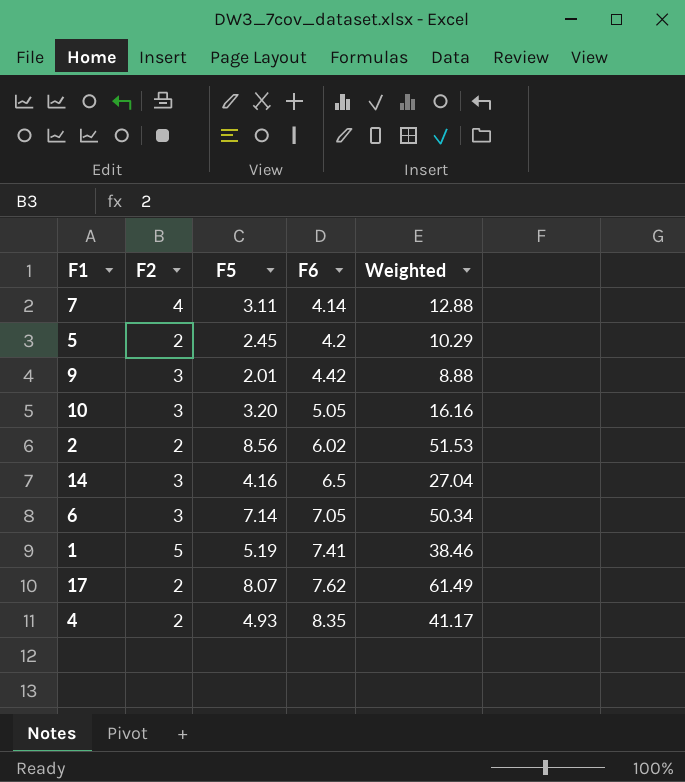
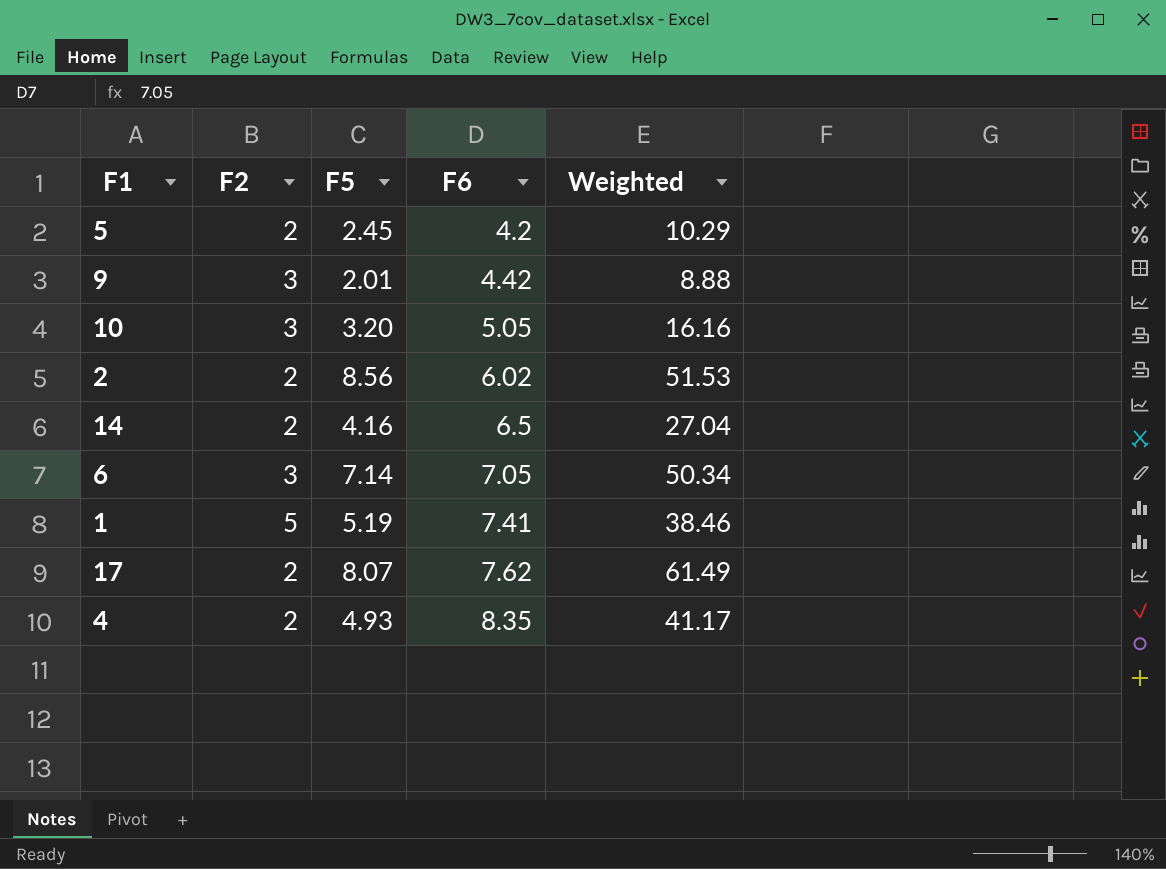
row 7: 4 | 3.11 | 4.14 | 12.88 -> none
14 | F2: 3 -> 2

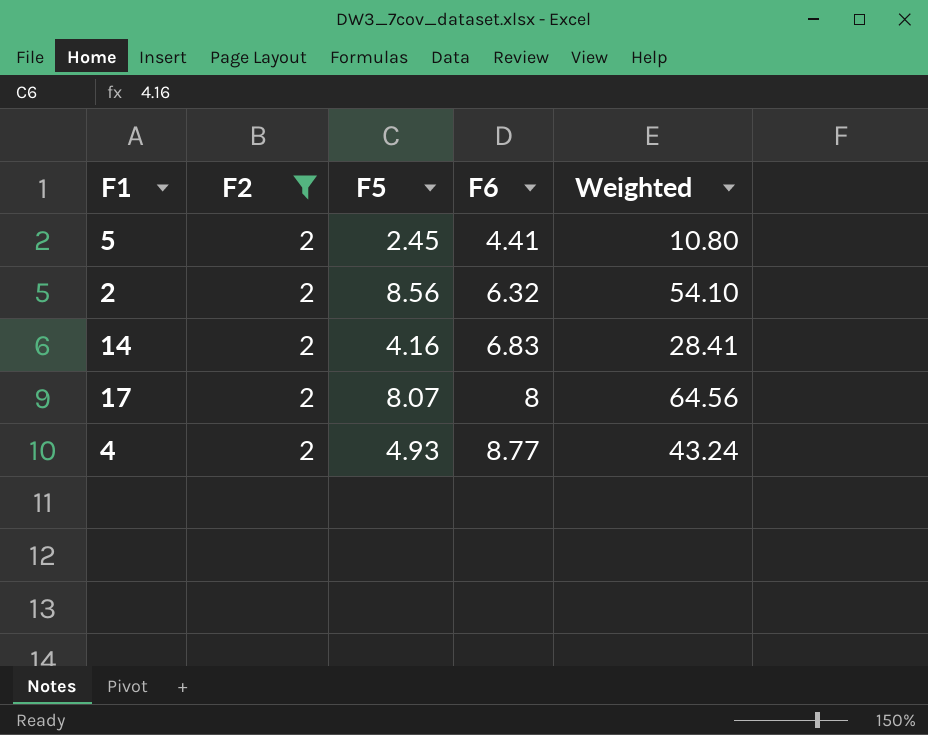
filter: none -> F2 = 2
5 | F6: 4.2 -> 4.41
5 | Weighted: 10.29 -> 10.80
2 | F6: 6.02 -> 6.32
2 | Weighted: 51.53 -> 54.10
14 | F6: 6.5 -> 6.83
14 | Weighted: 27.04 -> 28.41
17 | F6: 7.62 -> 8
17 | Weighted: 61.49 -> 64.56
4 | F6: 8.35 -> 8.77
4 | Weighted: 41.17 -> 43.24

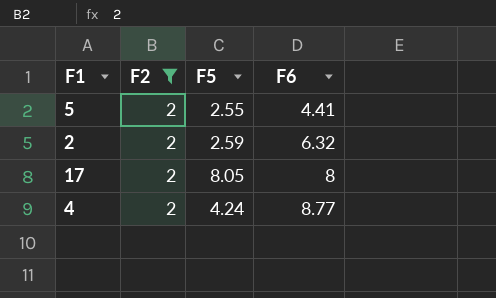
column Weighted | formula: [F5] * [F6] -> none
row 14: 2 | 4.16 | 6.83 | 28.41 -> none
5 | F5: 2.45 -> 2.55
2 | F5: 8.56 -> 2.59
17 | F5: 8.07 -> 8.05
4 | F5: 4.93 -> 4.24

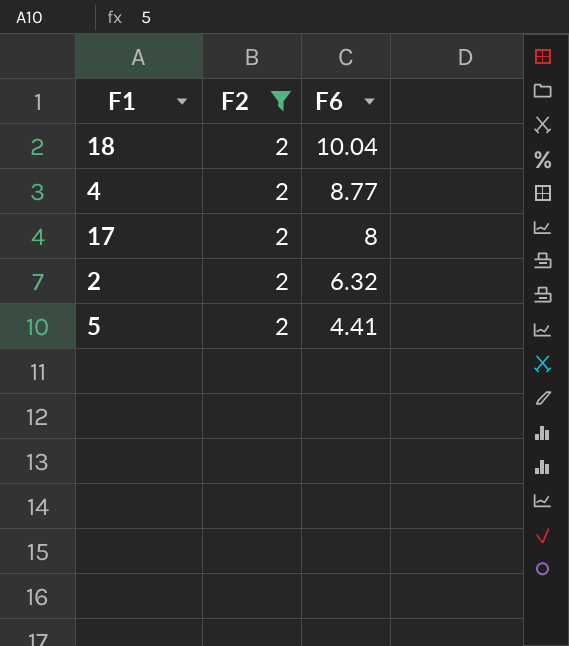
row order: F6 ascending -> F6 descending
column F5 | position: 3 -> none
row 18: none -> 2 | 10.04

